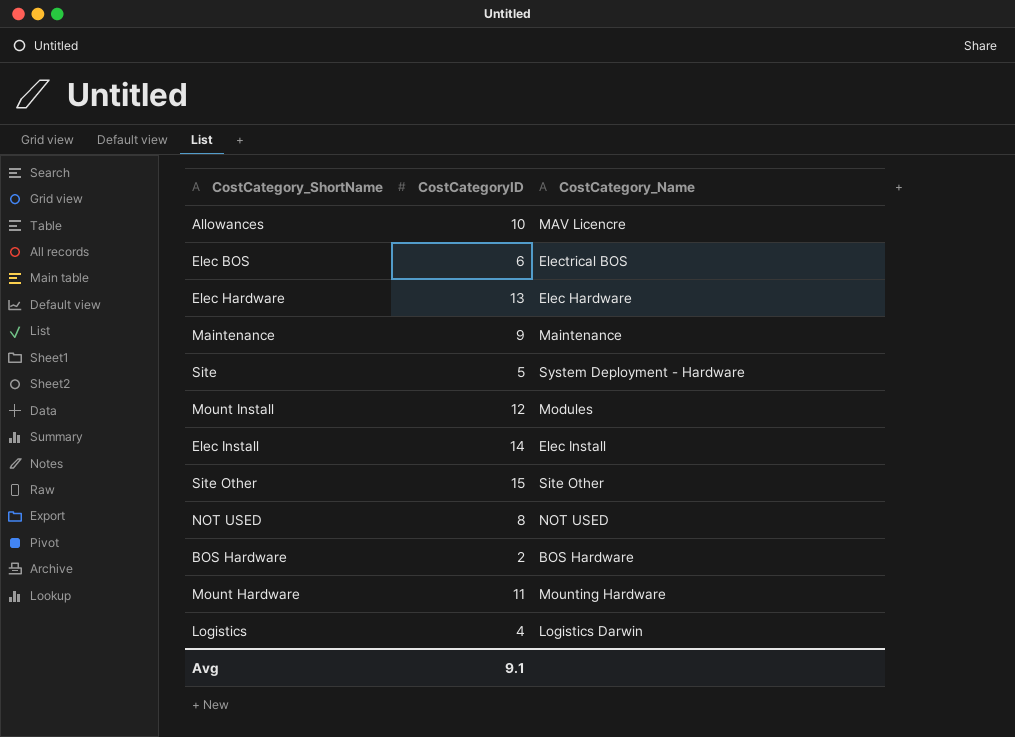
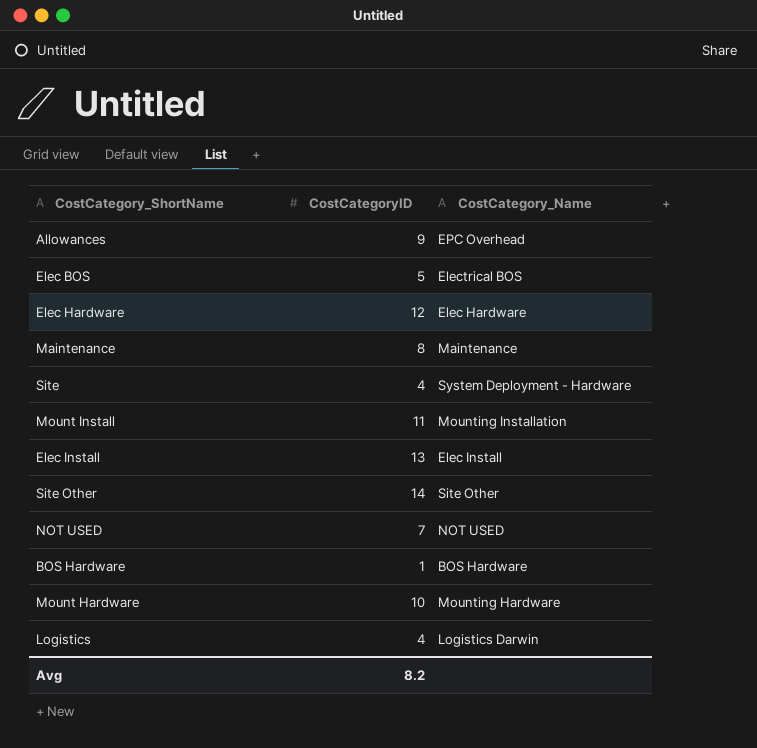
Allowances | CostCategoryID: 10 -> 9
Allowances | CostCategory_Name: MAV Licencre -> EPC Overhead
Elec BOS | CostCategoryID: 6 -> 5
Elec Hardware | CostCategoryID: 13 -> 12
Maintenance | CostCategoryID: 9 -> 8
Site | CostCategoryID: 5 -> 4
Mount Install | CostCategoryID: 12 -> 11
Mount Install | CostCategory_Name: Modules -> Mounting Installation
Elec Install | CostCategoryID: 14 -> 13
Site Other | CostCategoryID: 15 -> 14
NOT USED | CostCategoryID: 8 -> 7
BOS Hardware | CostCategoryID: 2 -> 1
Mount Hardware | CostCategoryID: 11 -> 10
Avg | CostCategoryID: 9.1 -> 8.2

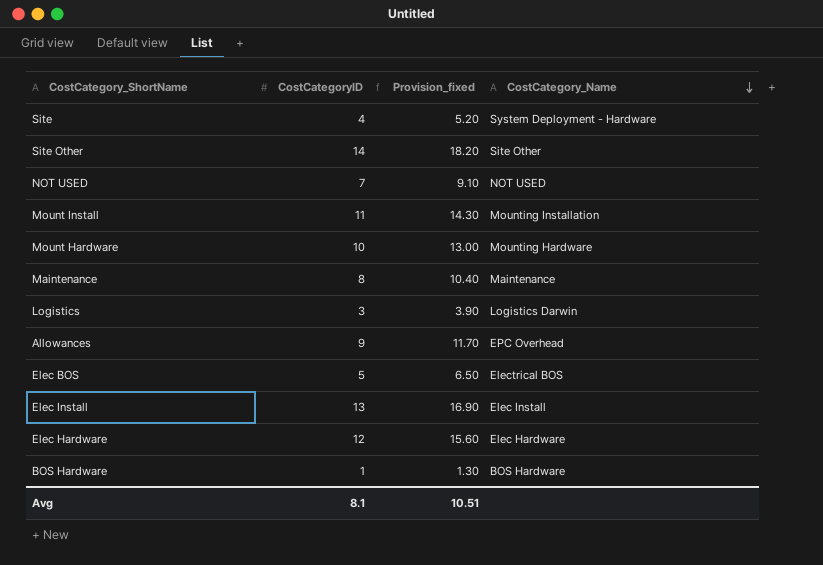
row order: none -> CostCategory_Name descending
column Provision_fixed | formula: none -> [CostCategoryID] * 1.3
Logistics | CostCategoryID: 4 -> 3
Avg | CostCategoryID: 8.2 -> 8.1

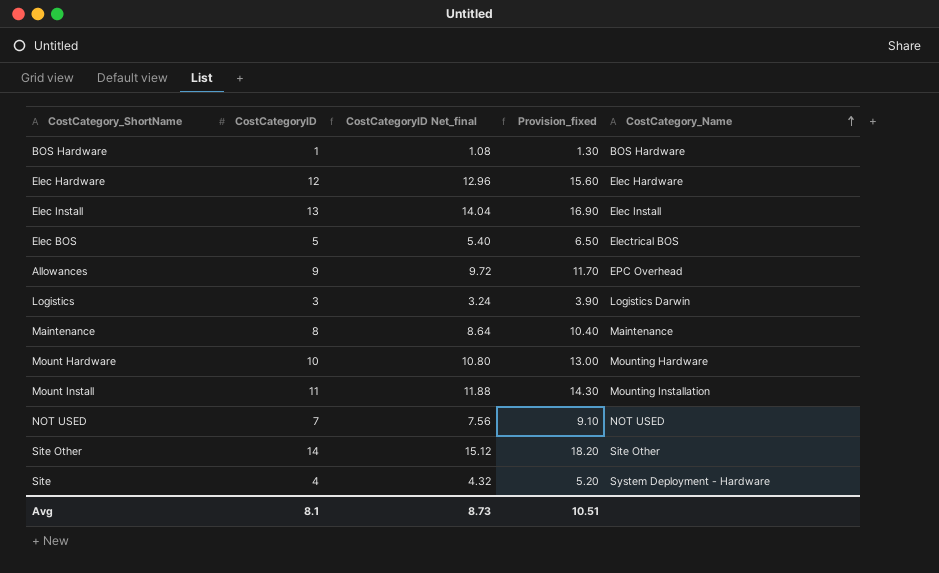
row order: CostCategory_Name descending -> CostCategory_Name ascending
column CostCategoryID Net_final | formula: none -> [CostCategoryID] * 1.08

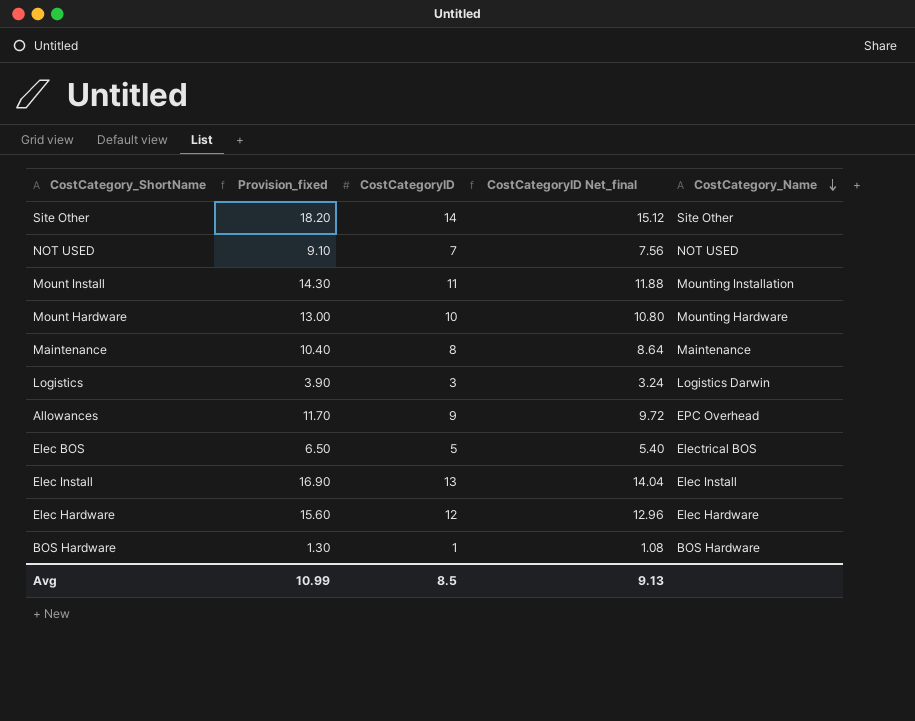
row order: CostCategory_Name ascending -> CostCategory_Name descending
column Provision_fixed | position: 4 -> 2
row Site: 4 | 4.32 | 5.20 | System Deployment - Hardware -> none
Avg | Provision_fixed: 10.51 -> 10.99
Avg | CostCategoryID: 8.1 -> 8.5
Avg | CostCategoryID Net_final: 8.73 -> 9.13

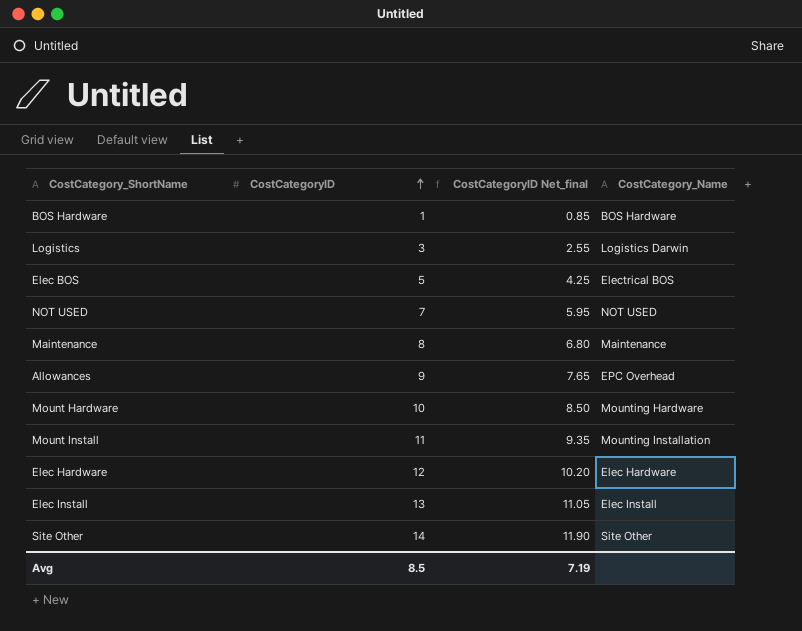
row order: CostCategory_Name descending -> CostCategoryID ascending
column Provision_fixed | formula: [CostCategoryID] * 1.3 -> none
column CostCategoryID Net_final | formula: [CostCategoryID] * 1.08 -> [CostCategoryID] * 0.85
Avg | CostCategoryID Net_final: 9.13 -> 7.19

